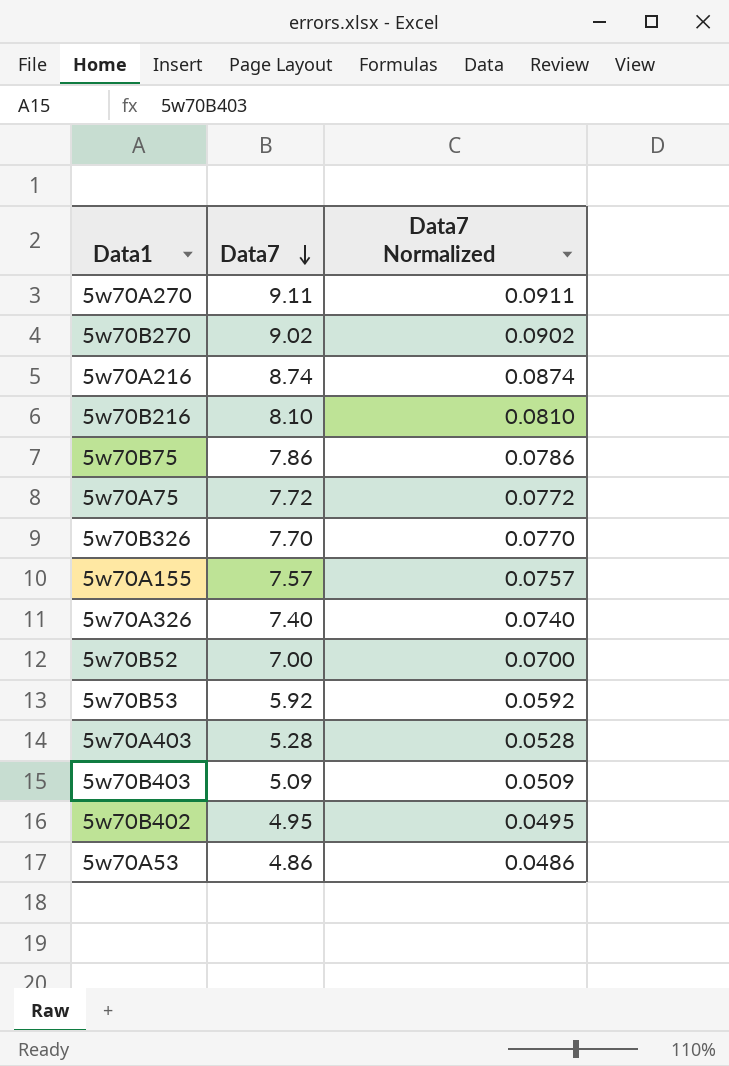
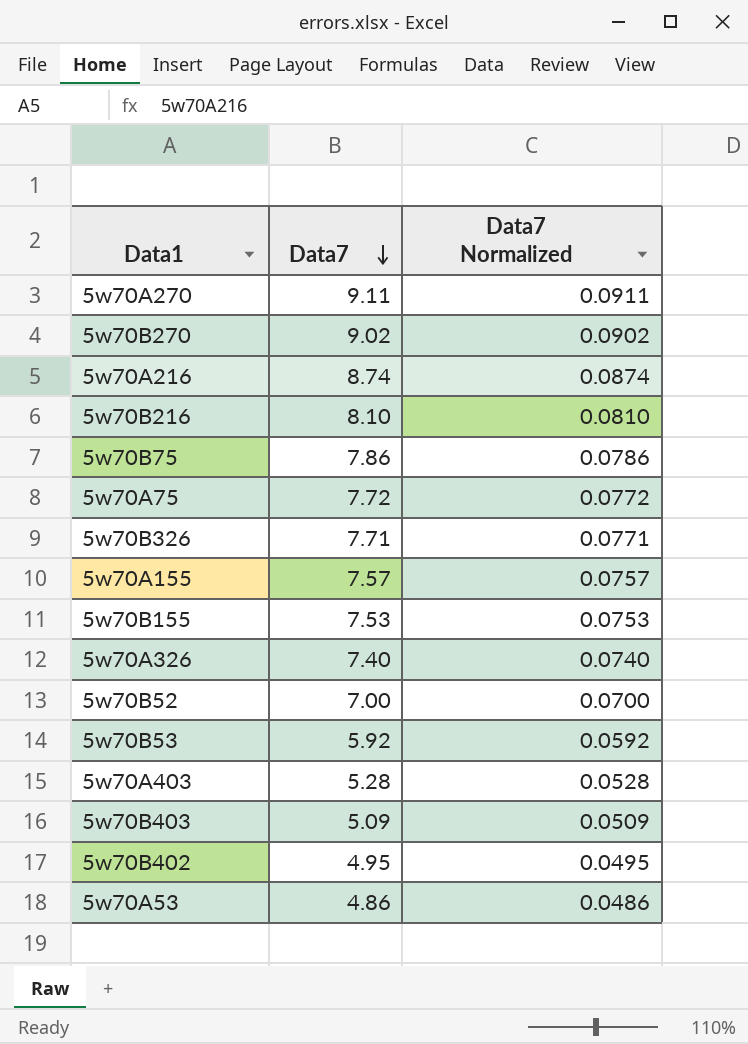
5w70B326 | Data7: 7.70 -> 7.71
5w70B326 | Data7 Normalized: 0.0770 -> 0.0771
row 5w70B155: none -> 7.53 | 0.0753

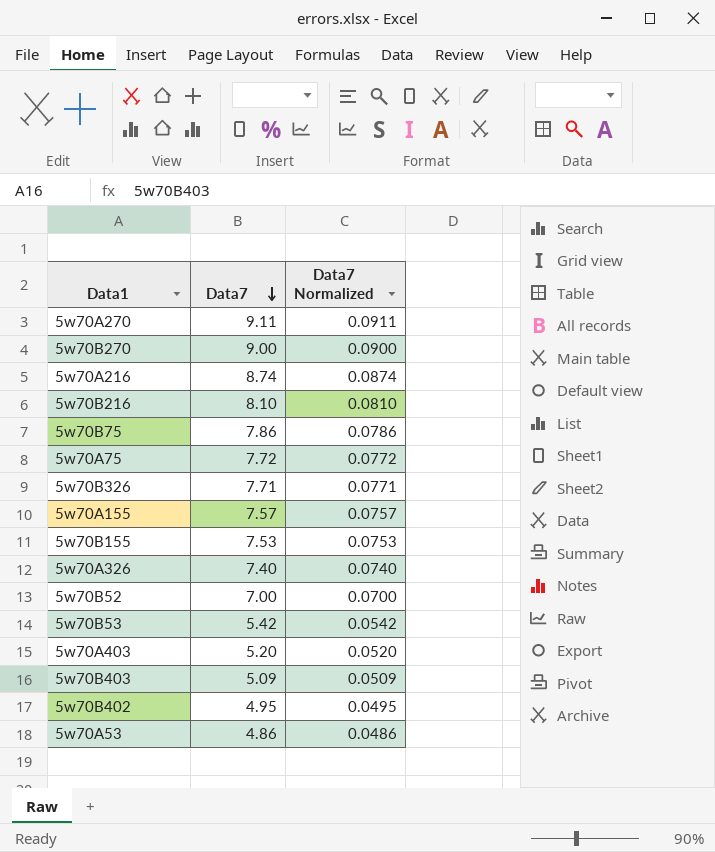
5w70B270 | Data7: 9.02 -> 9.00
5w70B270 | Data7 Normalized: 0.0902 -> 0.0900
5w70B53 | Data7: 5.92 -> 5.42
5w70B53 | Data7 Normalized: 0.0592 -> 0.0542
5w70A403 | Data7: 5.28 -> 5.20
5w70A403 | Data7 Normalized: 0.0528 -> 0.0520

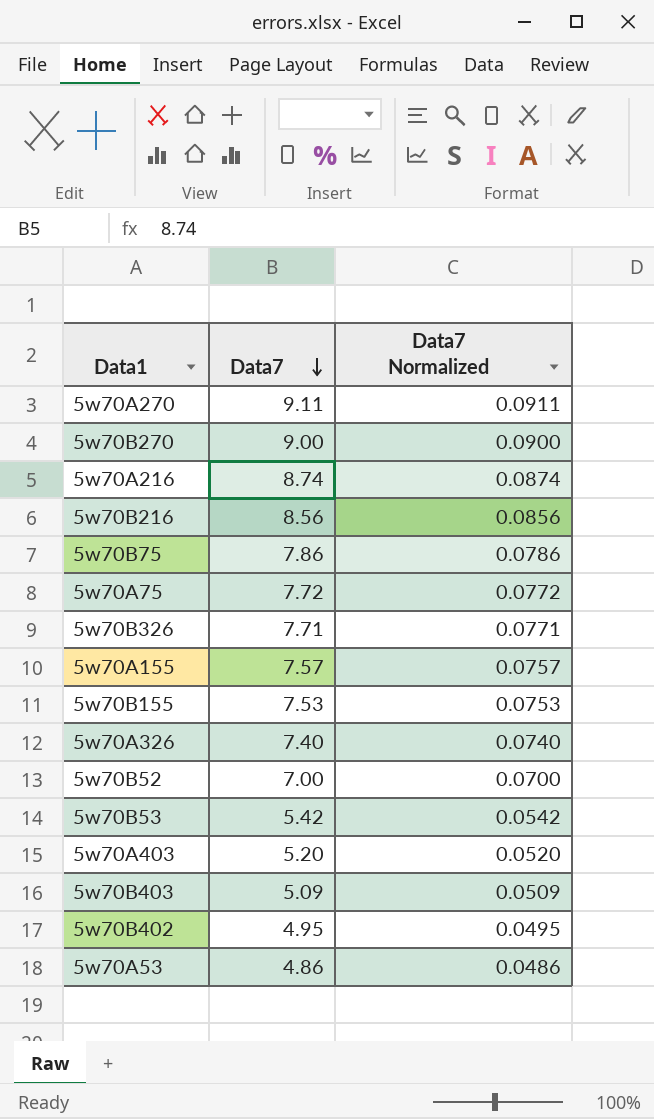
5w70B216 | Data7: 8.10 -> 8.56
5w70B216 | Data7 Normalized: 0.0810 -> 0.0856

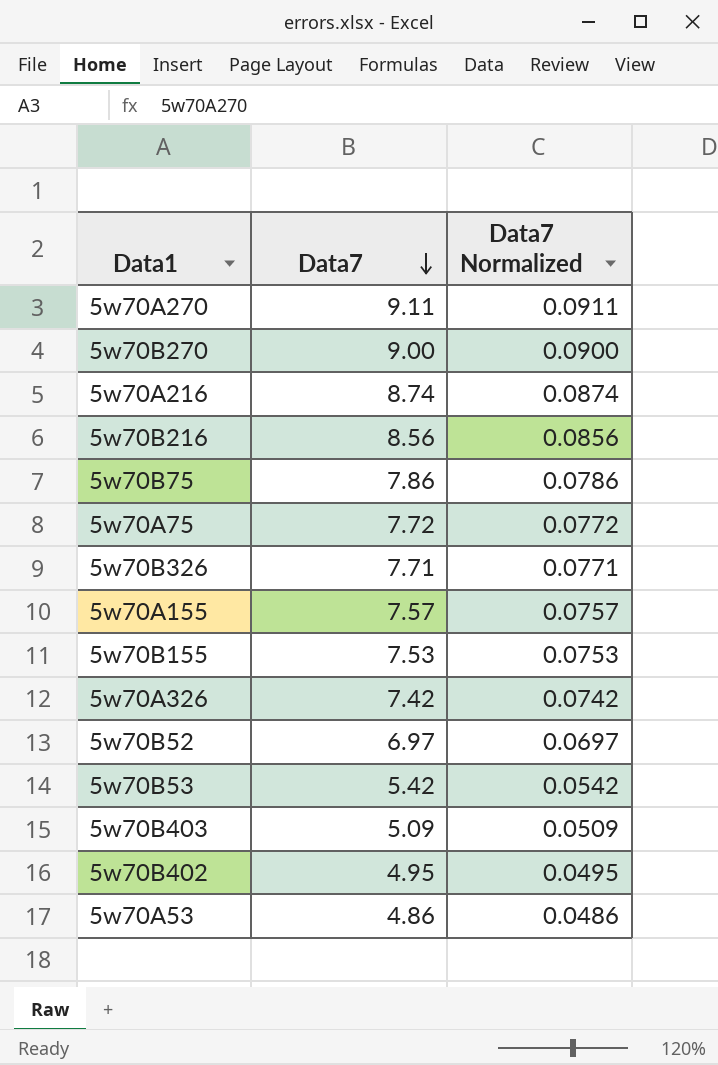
row 5w70A403: 5.20 | 0.0520 -> none
5w70A326 | Data7: 7.40 -> 7.42
5w70A326 | Data7 Normalized: 0.0740 -> 0.0742
5w70B52 | Data7: 7.00 -> 6.97
5w70B52 | Data7 Normalized: 0.0700 -> 0.0697

